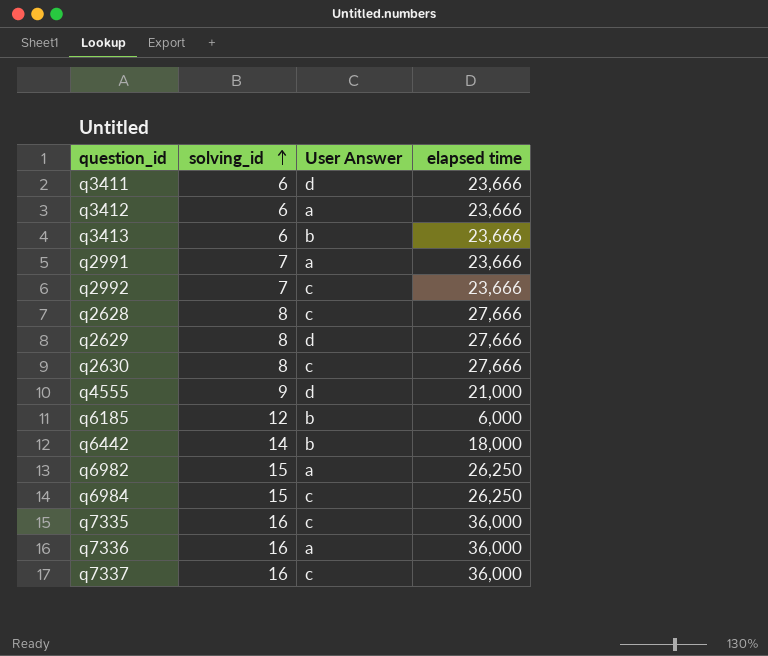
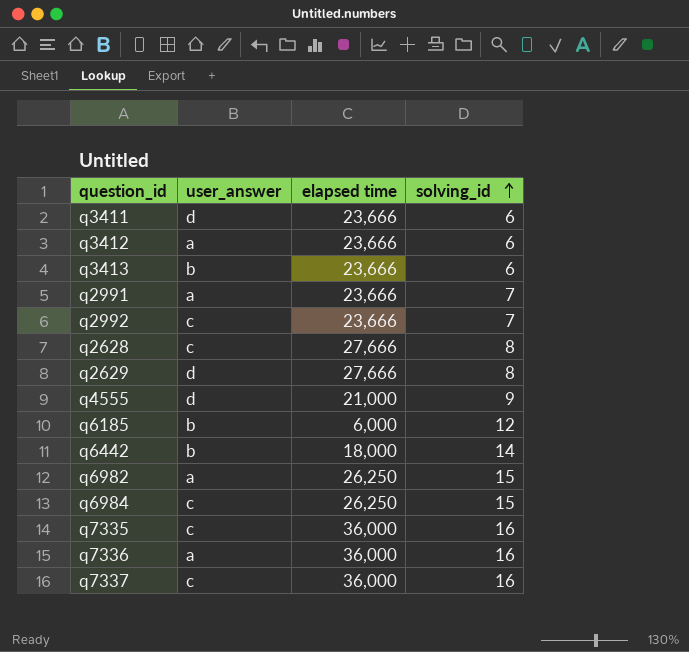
column name: User Answer -> user_answer
column solving_id | position: 2 -> 4
row q2630: 8 | c | 27,666 -> none

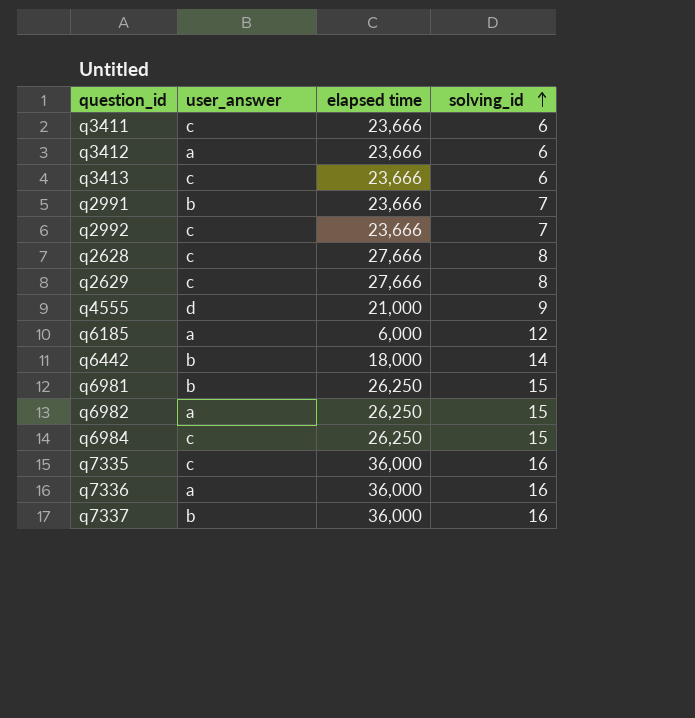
q3411 | user_answer: d -> c
q3413 | user_answer: b -> c
q2991 | user_answer: a -> b
q2629 | user_answer: d -> c
q6185 | user_answer: b -> a
row q6981: none -> b | 26,250 | 15
q7337 | user_answer: c -> b

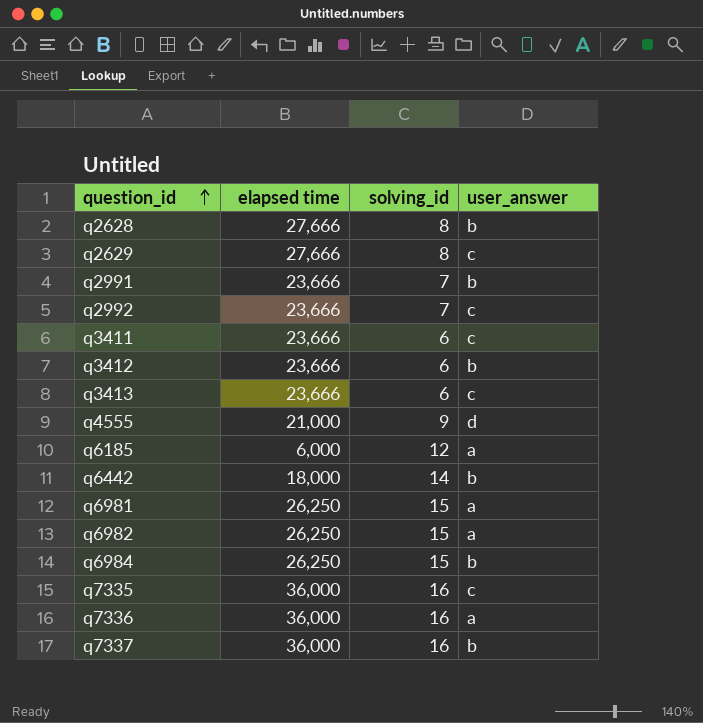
row order: solving_id ascending -> question_id ascending
column user_answer | position: 2 -> 4
q2628 | user_answer: c -> b
q3412 | user_answer: a -> b
q6981 | user_answer: b -> a
q6984 | user_answer: c -> b

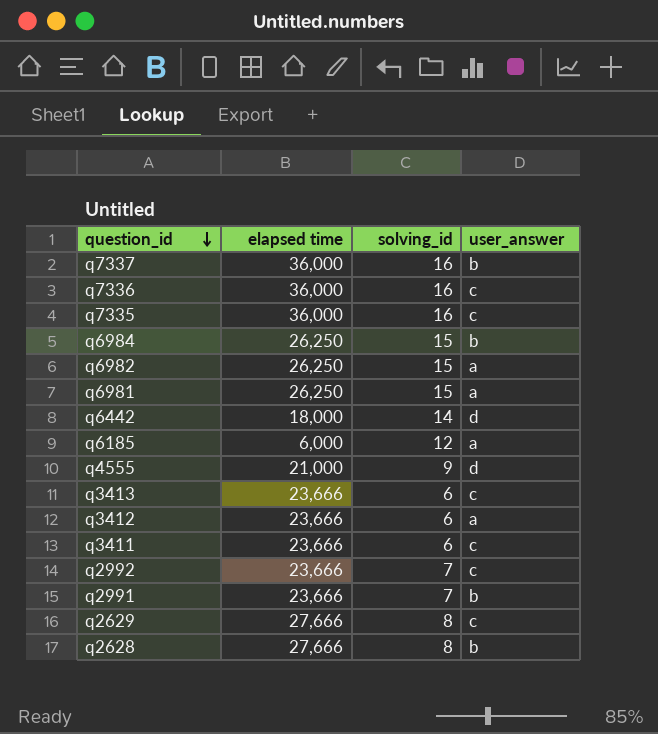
row order: question_id ascending -> question_id descending
q7336 | user_answer: a -> c
q6442 | user_answer: b -> d
q3412 | user_answer: b -> a

